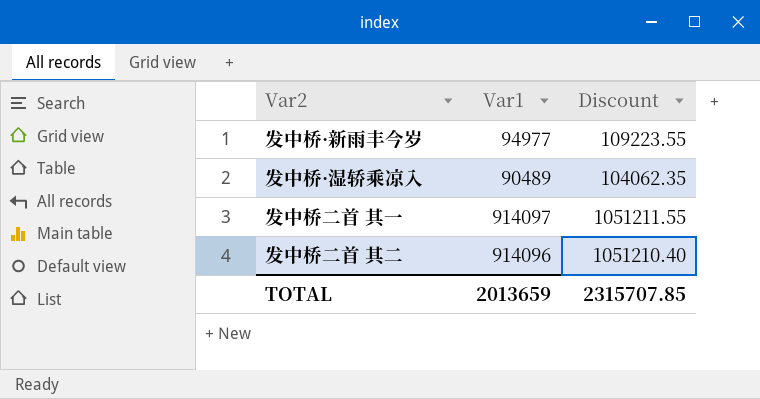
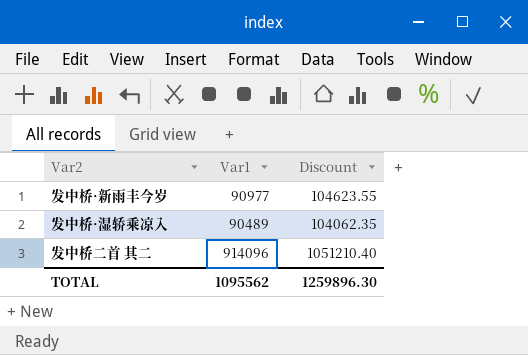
row 发中桥二首 其一: 914097 | 1051211.55 -> none
发中桥·新雨丰今岁 | Var1: 94977 -> 90977
发中桥·新雨丰今岁 | Discount: 109223.55 -> 104623.55
TOTAL | Var1: 2013659 -> 1095562
TOTAL | Discount: 2315707.85 -> 1259896.30

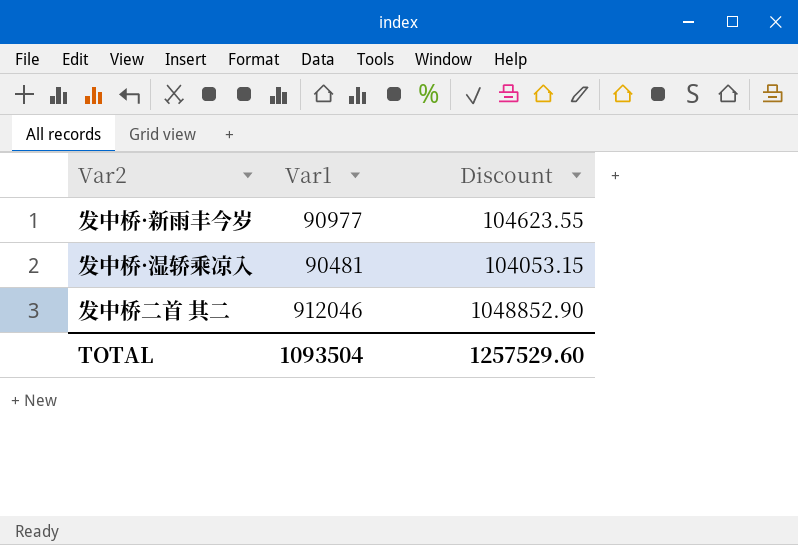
发中桥·湿轿乘凉入 | Var1: 90489 -> 90481
发中桥·湿轿乘凉入 | Discount: 104062.35 -> 104053.15
发中桥二首 其二 | Var1: 914096 -> 912046
发中桥二首 其二 | Discount: 1051210.40 -> 1048852.90
TOTAL | Var1: 1095562 -> 1093504
TOTAL | Discount: 1259896.30 -> 1257529.60

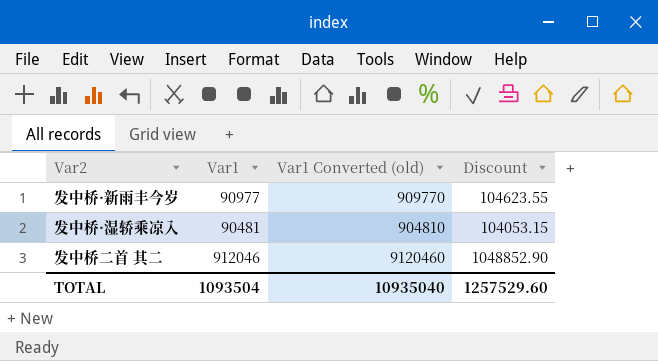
column Var1 Converted (old) | formula: none -> [Var1] * 10

